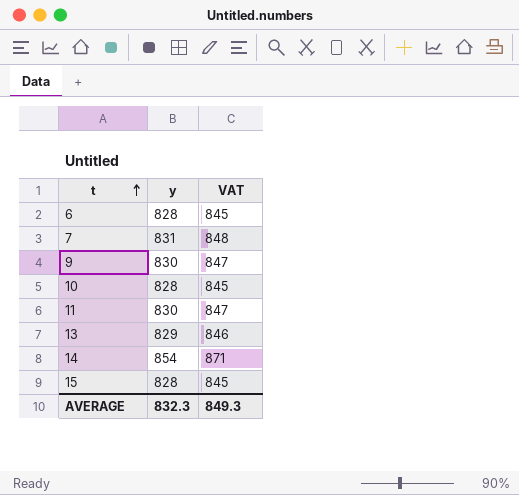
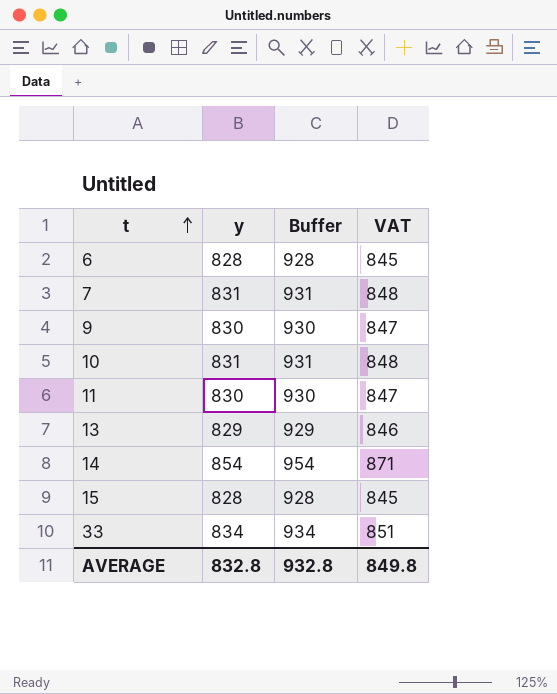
column Buffer | formula: none -> [y] + 100
10 | y: 828 -> 831
10 | VAT: 845 -> 848
row 33: none -> 834 | 934 | 851
AVERAGE | y: 832.3 -> 832.8
AVERAGE | VAT: 849.3 -> 849.8

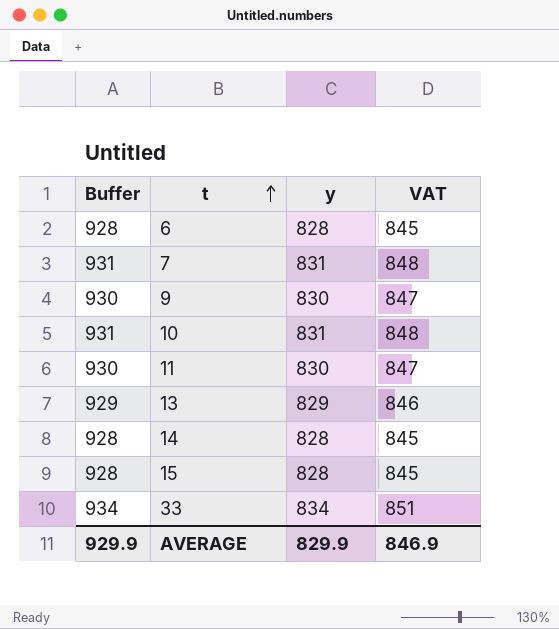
column Buffer | position: 3 -> 1
14 | Buffer: 954 -> 928
14 | y: 854 -> 828
14 | VAT: 871 -> 845
AVERAGE | Buffer: 932.8 -> 929.9
AVERAGE | y: 832.8 -> 829.9
AVERAGE | VAT: 849.8 -> 846.9

